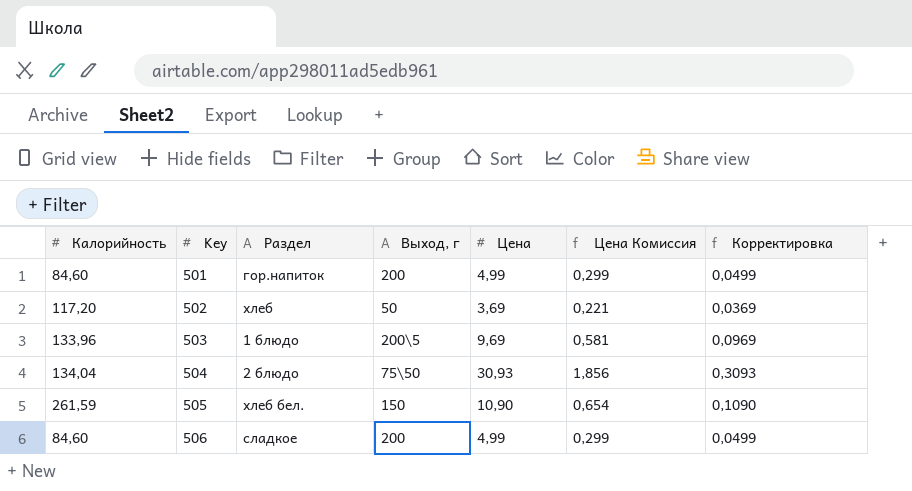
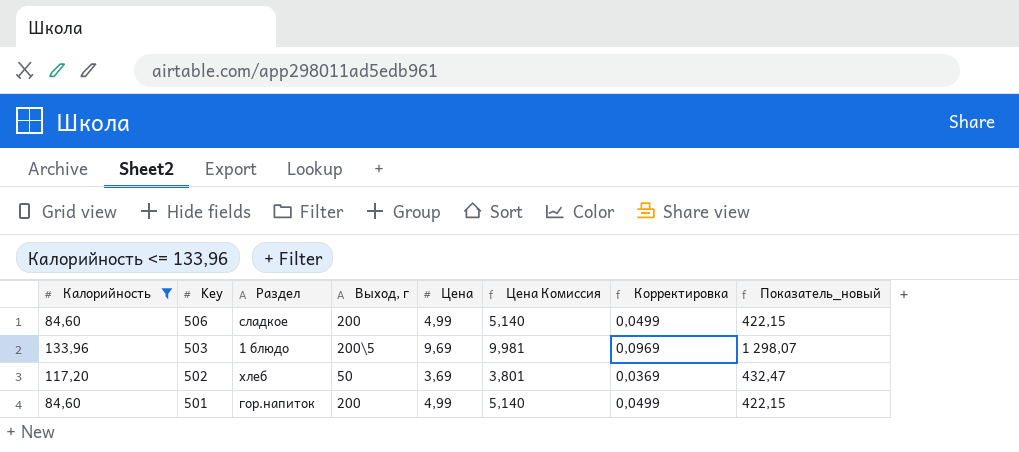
filter: none -> Калорийность <= 133,96
row order: Key ascending -> Key descending
column Цена Комиссия | formula: [Цена] * 0,06 -> [Цена] * 1,03
column Показатель_новый | formula: none -> [Калорийность] * [Цена]

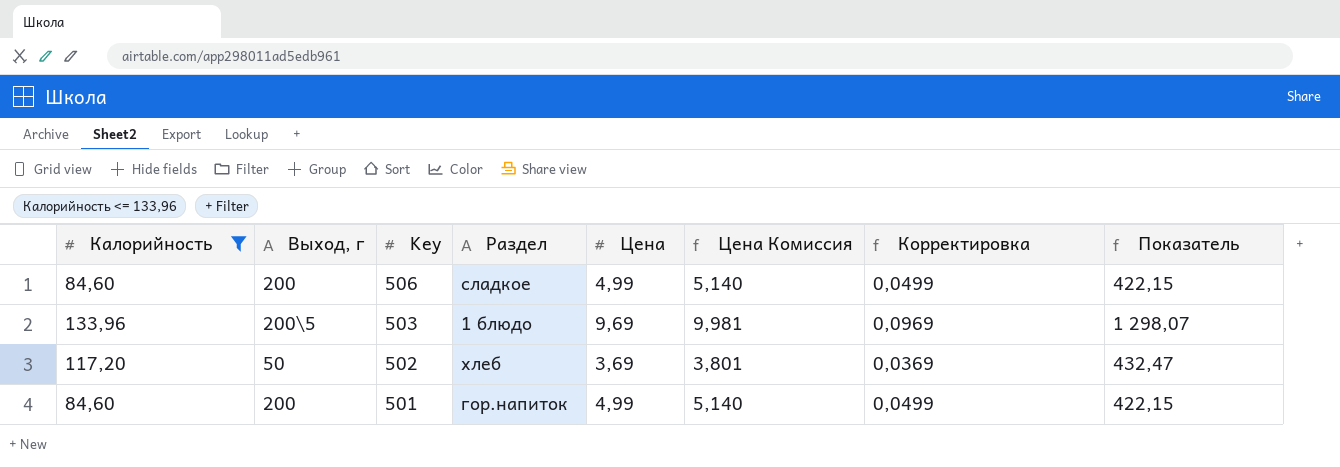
column Выход, г | position: 4 -> 2
column name: Показатель_новый -> Показатель

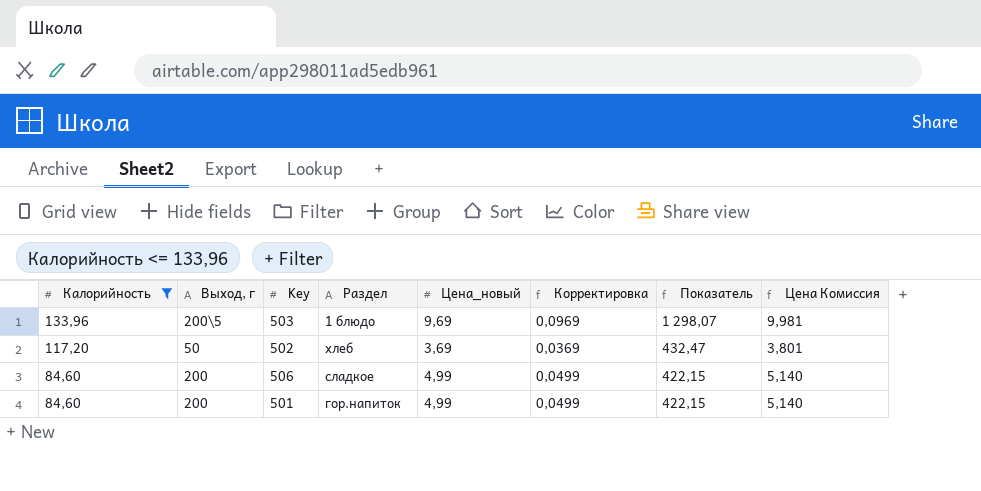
row order: Key descending -> Калорийность descending
column name: Цена -> Цена_новый
column Цена Комиссия | position: 6 -> 8

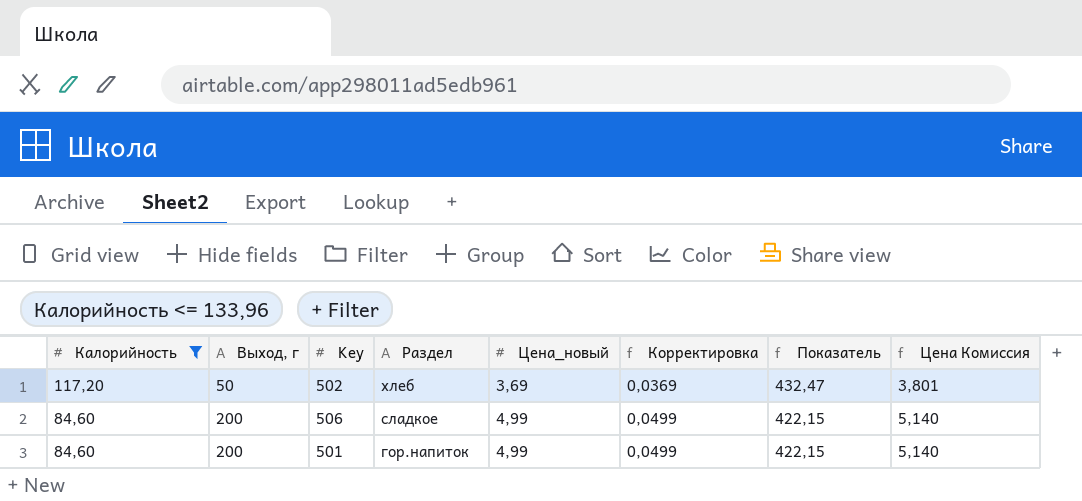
row 503: 133,96 | 200\5 | 1 блюдо | 9,69 | 0,0969 | 1 298,07 | 9,981 -> none

